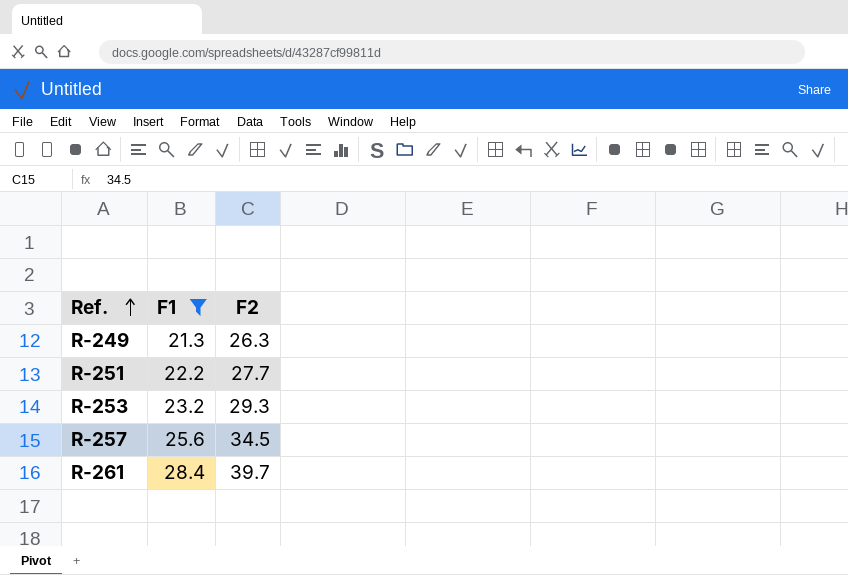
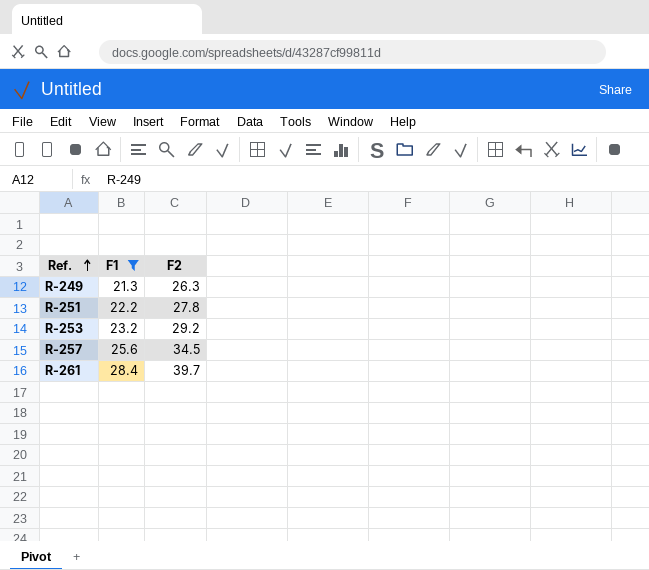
R-251 | F2: 27.7 -> 27.8
R-253 | F2: 29.3 -> 29.2

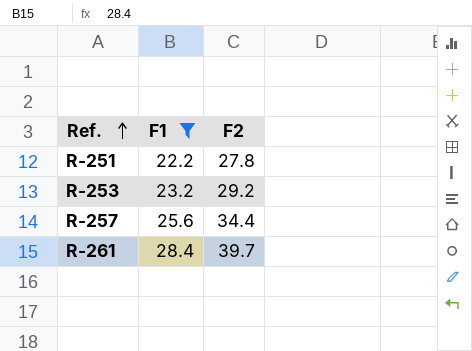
row R-249: 21.3 | 26.3 -> none
R-257 | F2: 34.5 -> 34.4

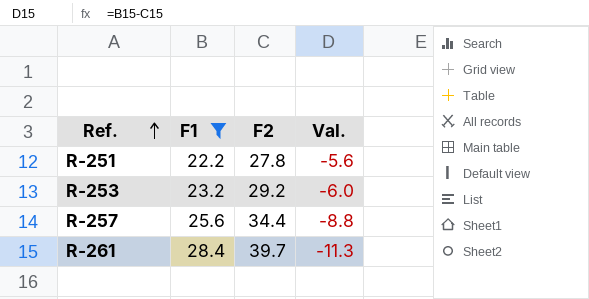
column Val. | formula: none -> [F1] - [F2]

